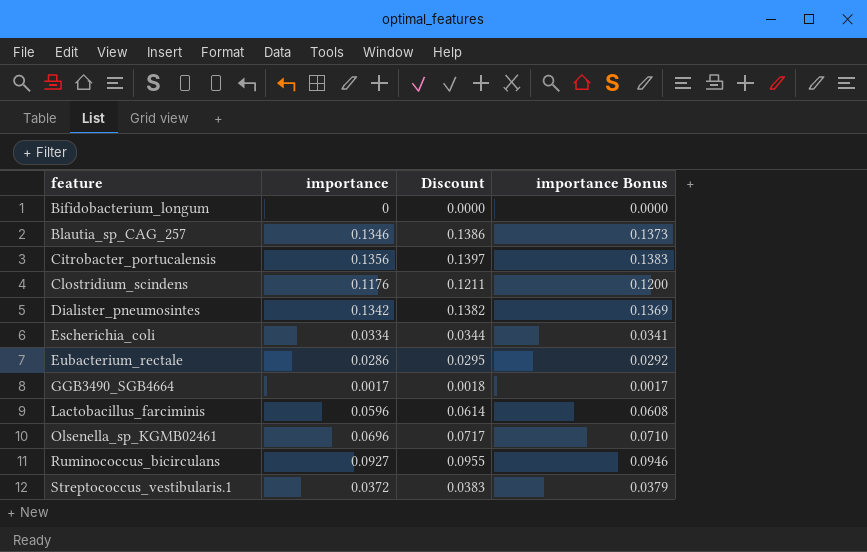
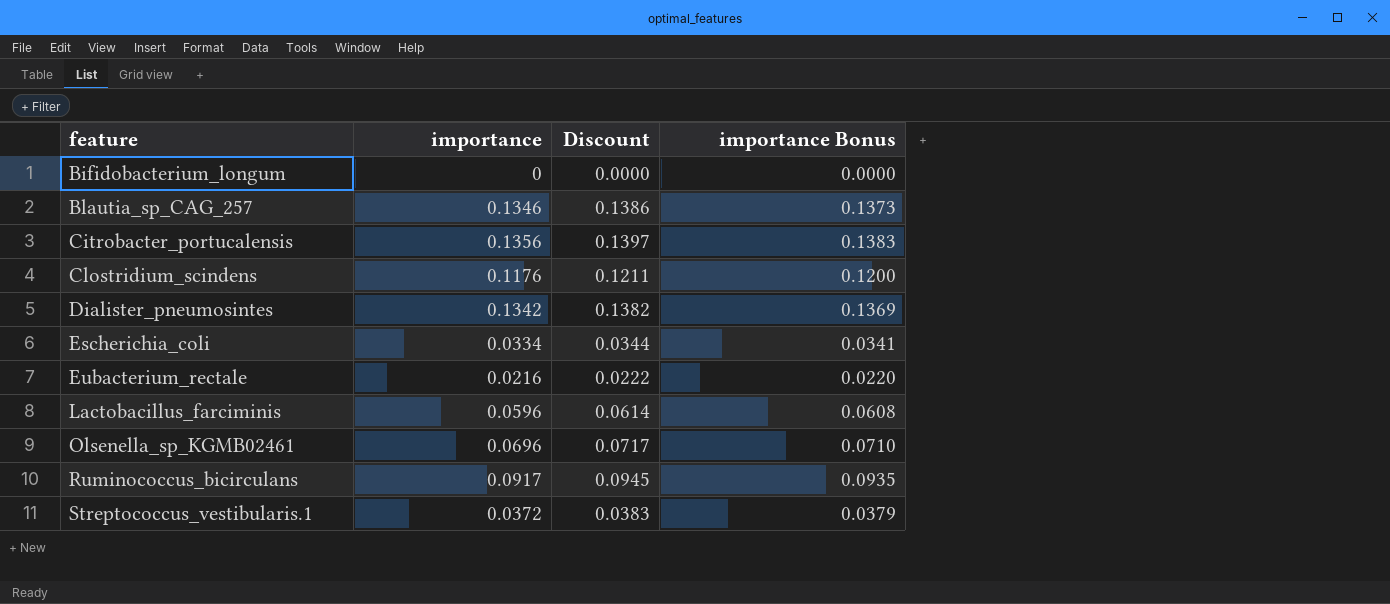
row GGB3490_SGB4664: 0.0017 | 0.0018 | 0.0017 -> none
Eubacterium_rectale | importance: 0.0286 -> 0.0216
Eubacterium_rectale | Discount: 0.0295 -> 0.0222
Eubacterium_rectale | importance Bonus: 0.0292 -> 0.0220
Ruminococcus_bicirculans | importance: 0.0927 -> 0.0917
Ruminococcus_bicirculans | Discount: 0.0955 -> 0.0945
Ruminococcus_bicirculans | importance Bonus: 0.0946 -> 0.0935

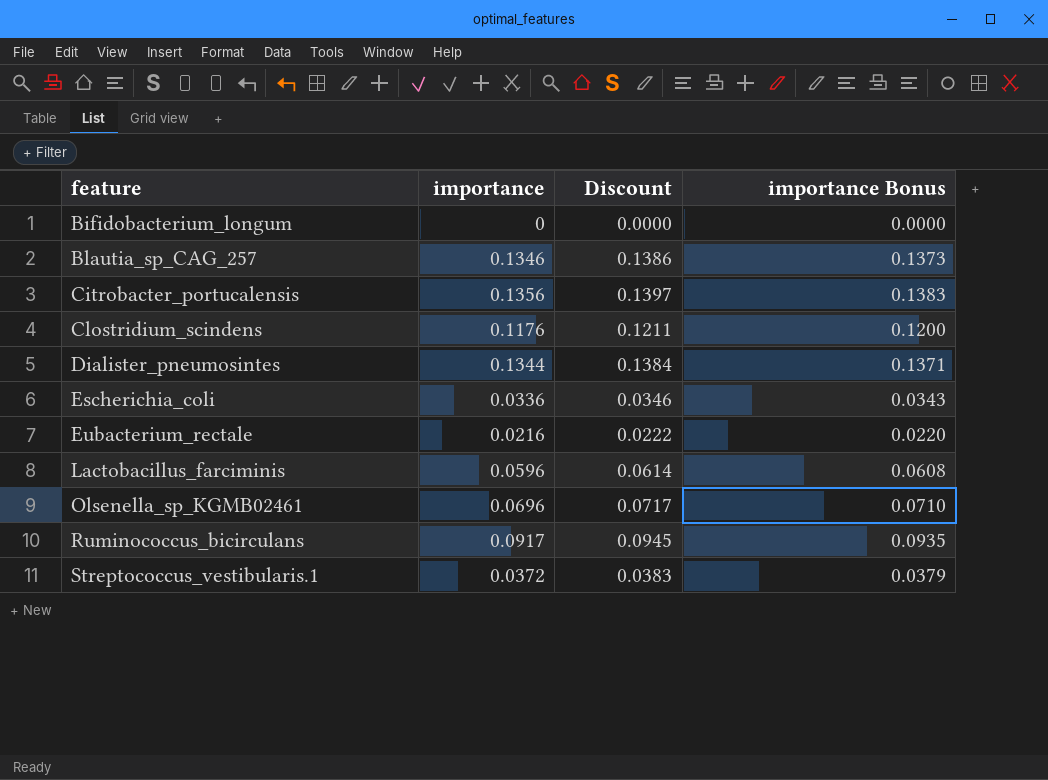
Dialister_pneumosintes | importance: 0.1342 -> 0.1344
Dialister_pneumosintes | Discount: 0.1382 -> 0.1384
Dialister_pneumosintes | importance Bonus: 0.1369 -> 0.1371
Escherichia_coli | importance: 0.0334 -> 0.0336
Escherichia_coli | Discount: 0.0344 -> 0.0346
Escherichia_coli | importance Bonus: 0.0341 -> 0.0343

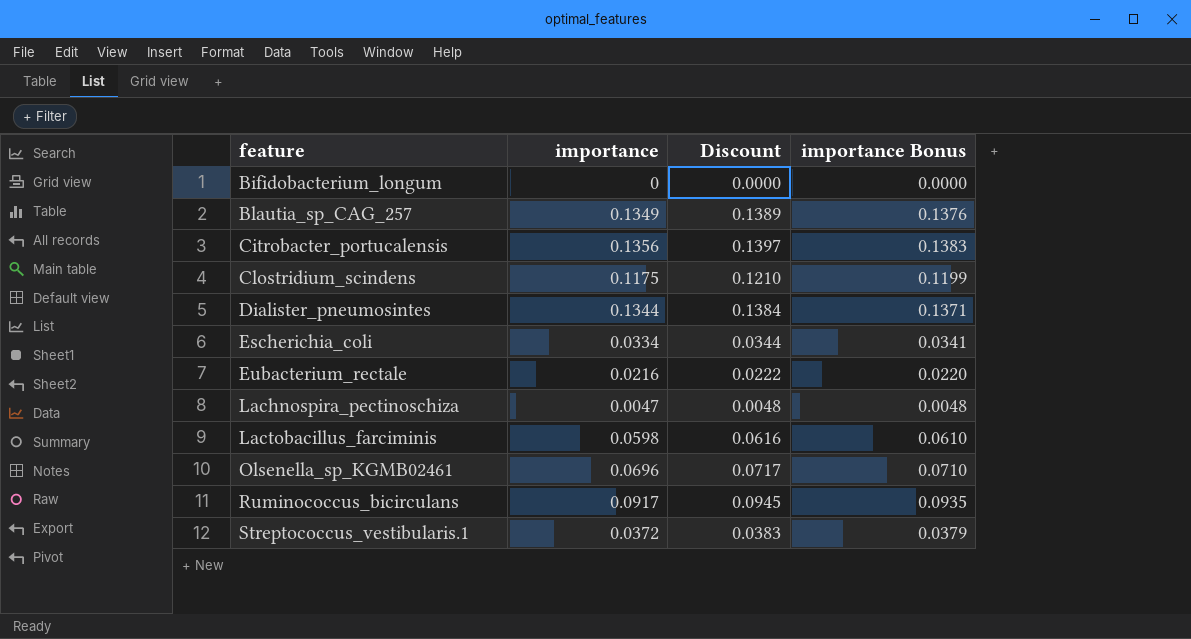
Blautia_sp_CAG_257 | importance: 0.1346 -> 0.1349
Blautia_sp_CAG_257 | Discount: 0.1386 -> 0.1389
Blautia_sp_CAG_257 | importance Bonus: 0.1373 -> 0.1376
Clostridium_scindens | importance: 0.1176 -> 0.1175
Clostridium_scindens | Discount: 0.1211 -> 0.1210
Clostridium_scindens | importance Bonus: 0.1200 -> 0.1199
Escherichia_coli | importance: 0.0336 -> 0.0334
Escherichia_coli | Discount: 0.0346 -> 0.0344
Escherichia_coli | importance Bonus: 0.0343 -> 0.0341
row Lachnospira_pectinoschiza: none -> 0.0047 | 0.0048 | 0.0048
Lactobacillus_farciminis | importance: 0.0596 -> 0.0598
Lactobacillus_farciminis | Discount: 0.0614 -> 0.0616
Lactobacillus_farciminis | importance Bonus: 0.0608 -> 0.0610

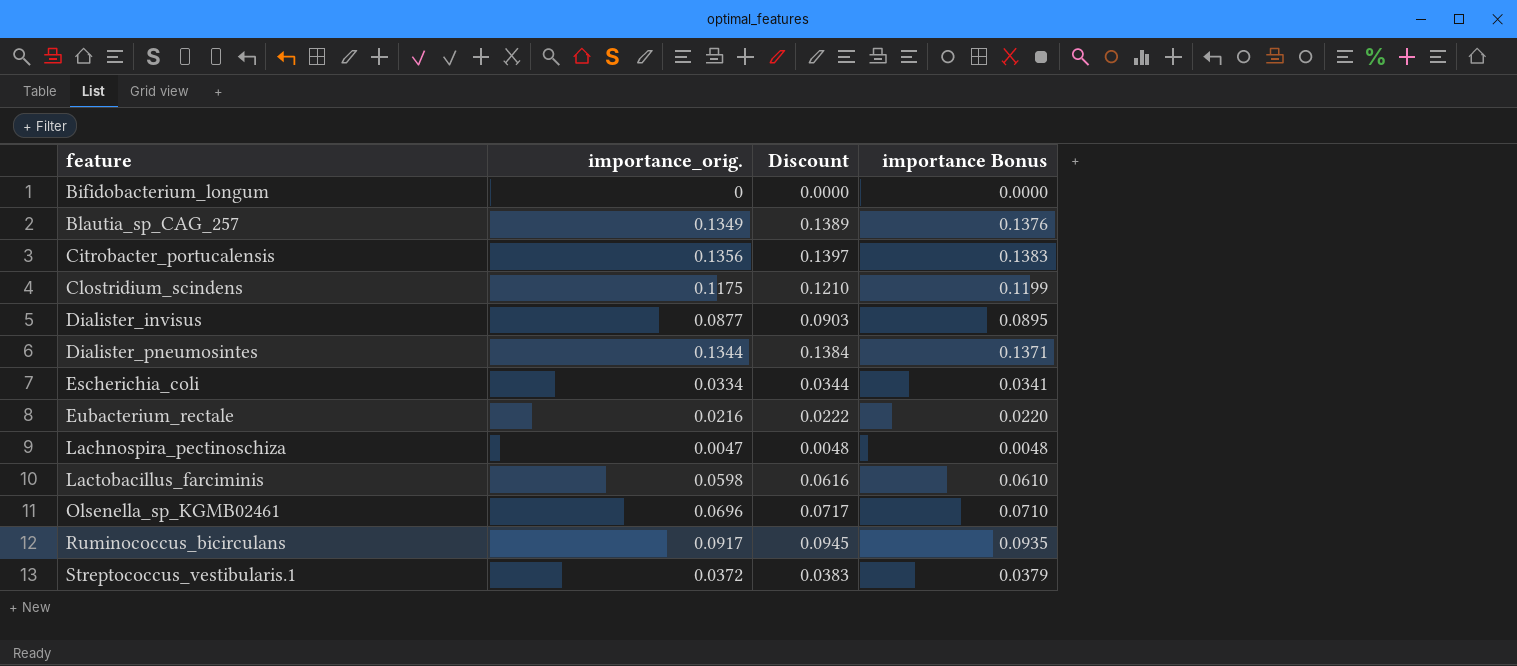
column name: importance -> importance_orig.
row Dialister_invisus: none -> 0.0877 | 0.0903 | 0.0895

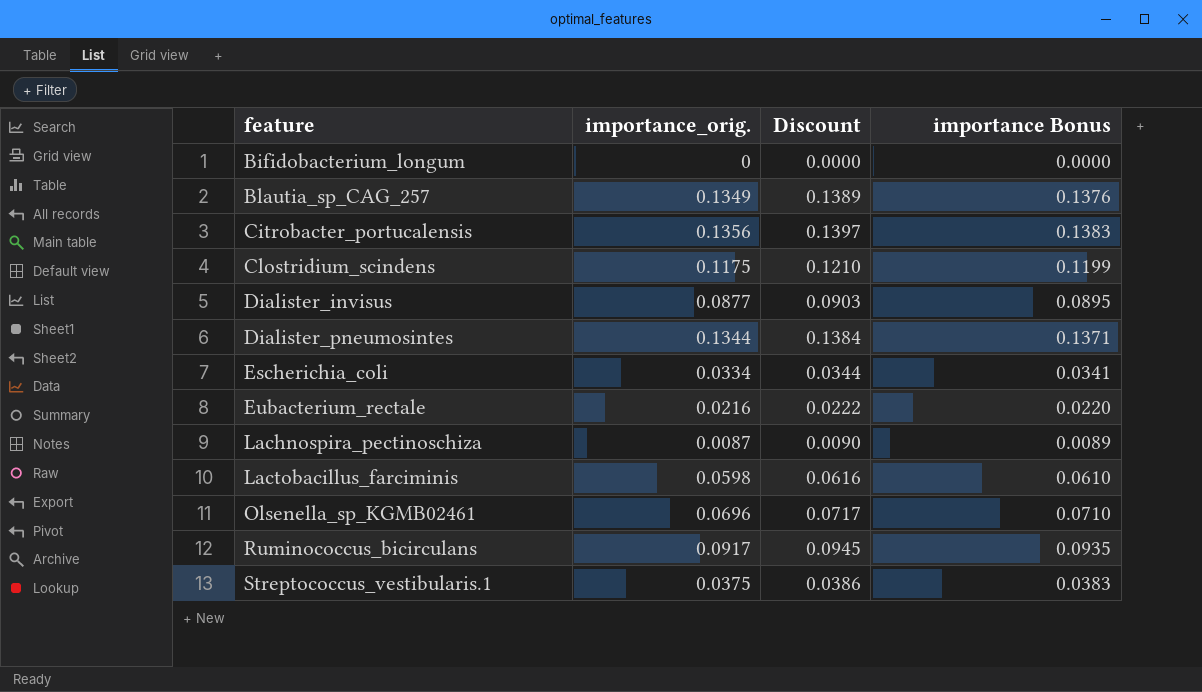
Lachnospira_pectinoschiza | importance_orig.: 0.0047 -> 0.0087
Lachnospira_pectinoschiza | Discount: 0.0048 -> 0.0090
Lachnospira_pectinoschiza | importance Bonus: 0.0048 -> 0.0089
Streptococcus_vestibularis.1 | importance_orig.: 0.0372 -> 0.0375
Streptococcus_vestibularis.1 | Discount: 0.0383 -> 0.0386
Streptococcus_vestibularis.1 | importance Bonus: 0.0379 -> 0.0383

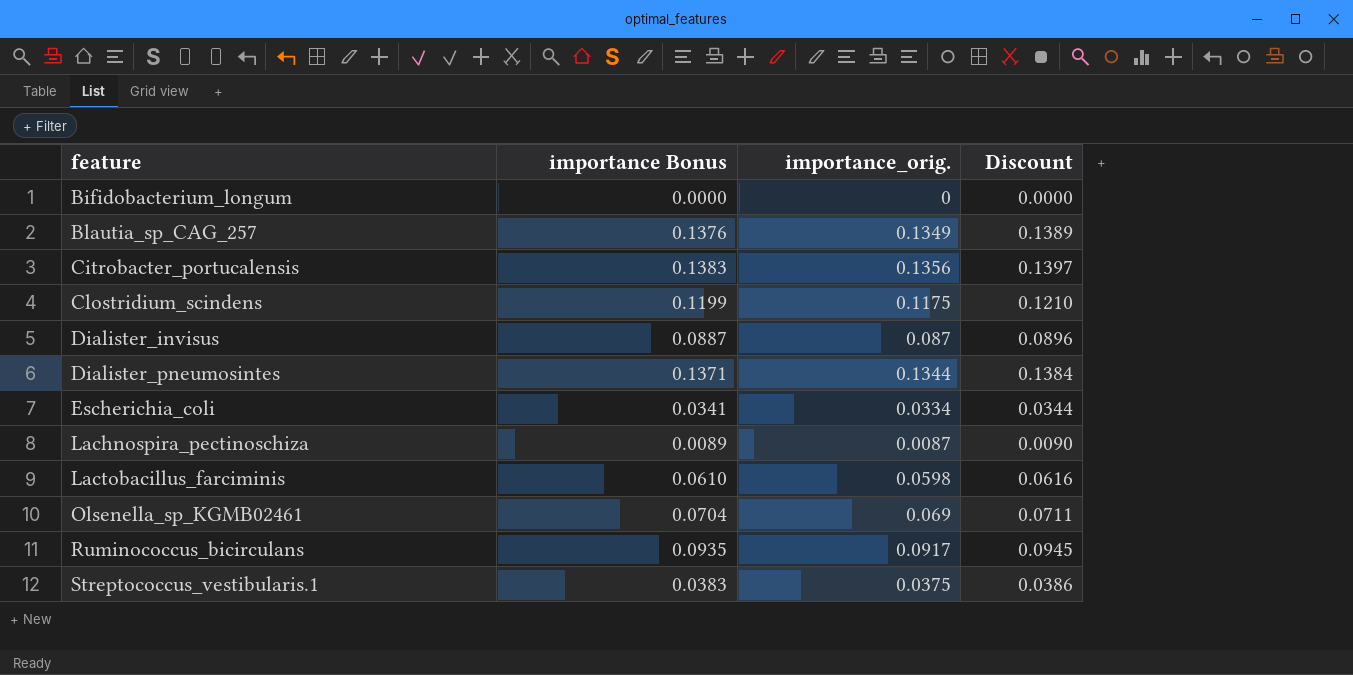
column importance Bonus | position: 4 -> 2
row Eubacterium_rectale: 0.0216 | 0.0222 | 0.0220 -> none
Dialister_invisus | importance Bonus: 0.0895 -> 0.0887
Dialister_invisus | importance_orig.: 0.0877 -> 0.087
Dialister_invisus | Discount: 0.0903 -> 0.0896
Olsenella_sp_KGMB02461 | importance Bonus: 0.0710 -> 0.0704
Olsenella_sp_KGMB02461 | importance_orig.: 0.0696 -> 0.069
Olsenella_sp_KGMB02461 | Discount: 0.0717 -> 0.0711

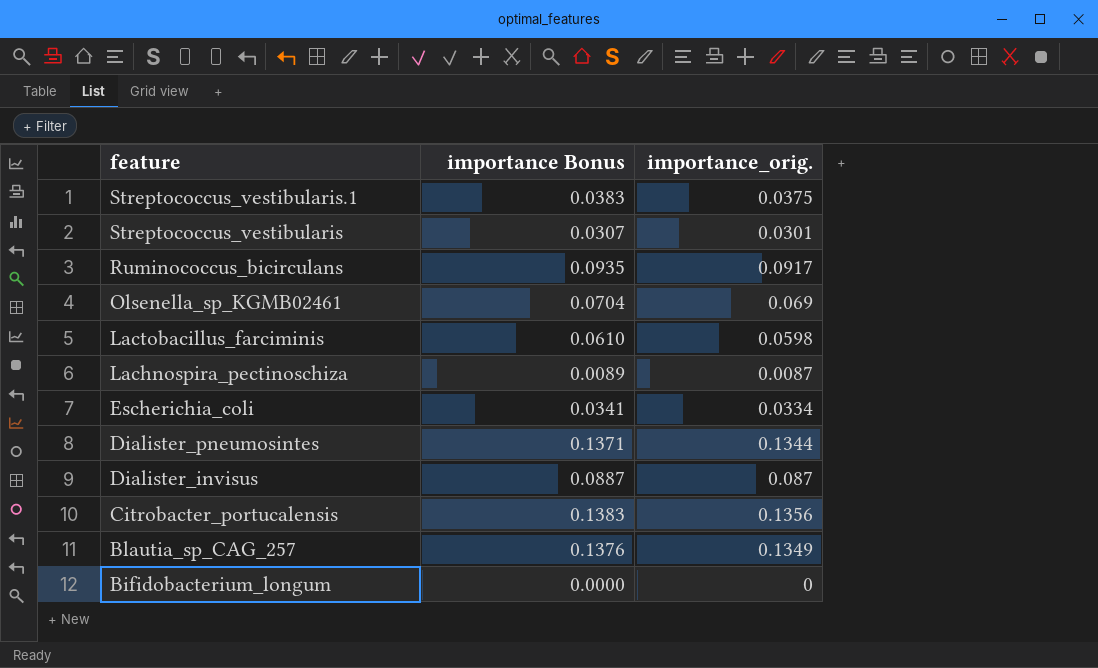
row order: feature ascending -> feature descending
column Discount | formula: [importance_orig.] * 1.03 -> none
row Clostridium_scindens: 0.1199 | 0.1175 | 0.1210 -> none
row Streptococcus_vestibularis: none -> 0.0307 | 0.0301

